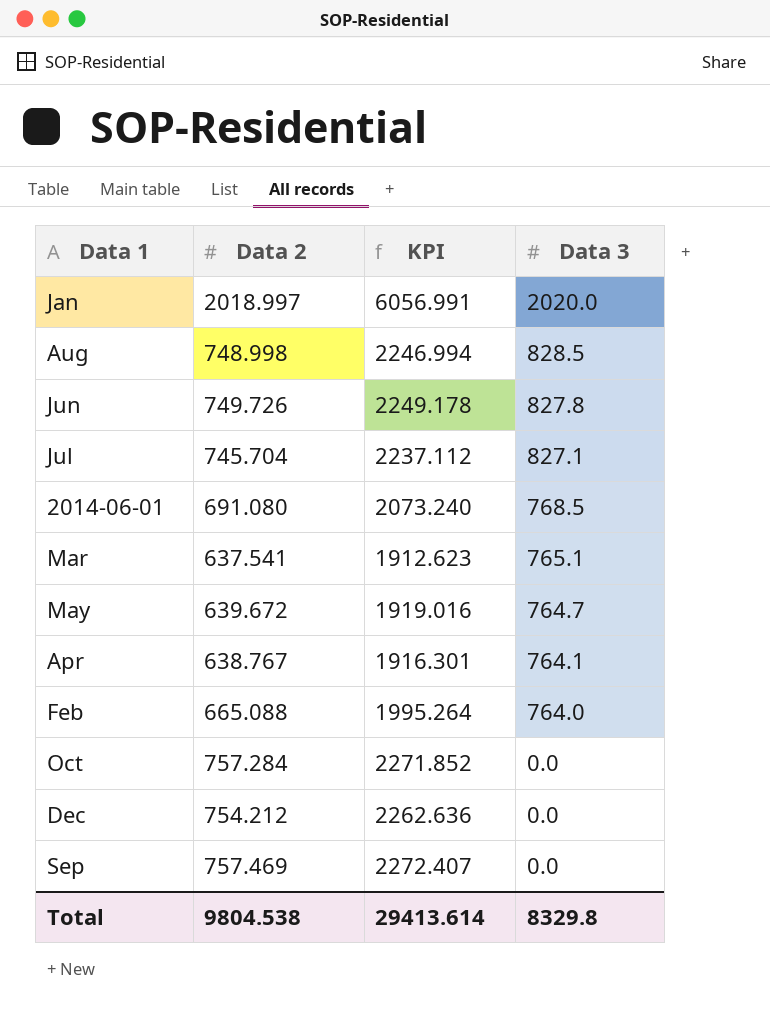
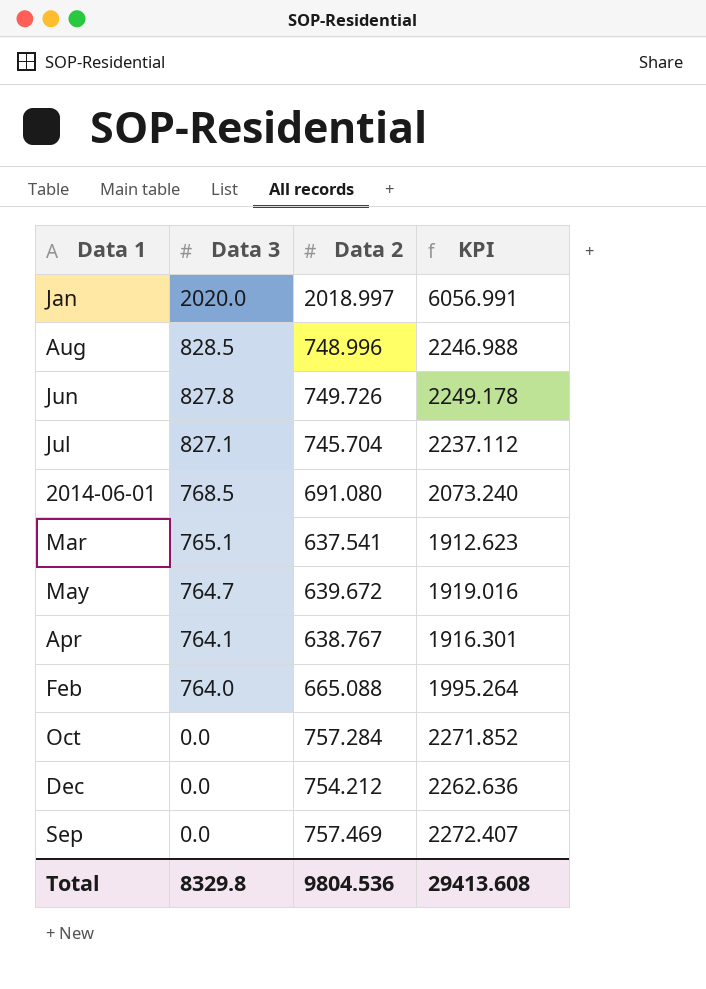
column Data 3 | position: 4 -> 2
Aug | Data 2: 748.998 -> 748.996
Aug | KPI: 2246.994 -> 2246.988
Total | Data 2: 9804.538 -> 9804.536
Total | KPI: 29413.614 -> 29413.608

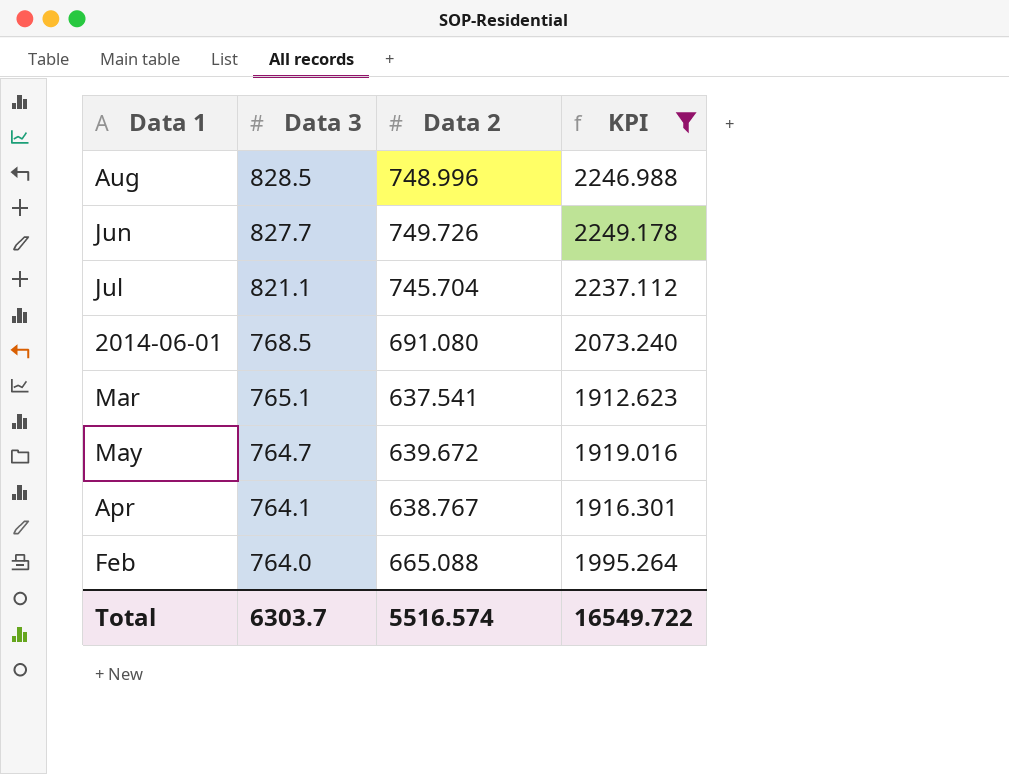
filter: none -> KPI <= 2249.178
Jun | Data 3: 827.8 -> 827.7
Jul | Data 3: 827.1 -> 821.1
Total | Data 3: 8329.8 -> 6303.7
Total | Data 2: 9804.536 -> 5516.574
Total | KPI: 29413.608 -> 16549.722

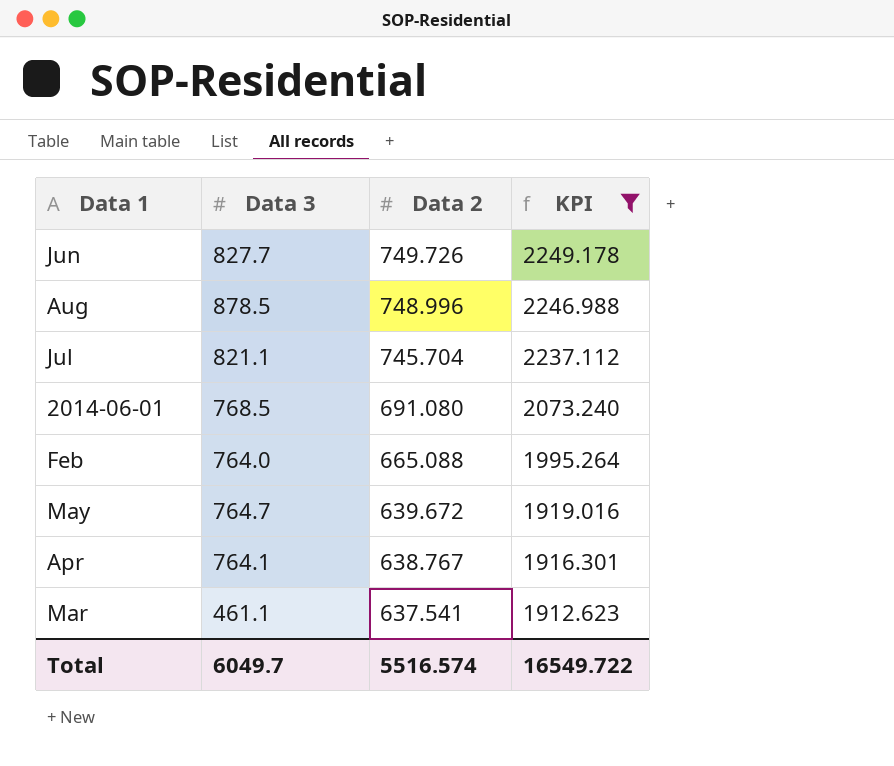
row order: Data 3 descending -> Data 2 descending
Aug | Data 3: 828.5 -> 878.5
Mar | Data 3: 765.1 -> 461.1
Total | Data 3: 6303.7 -> 6049.7

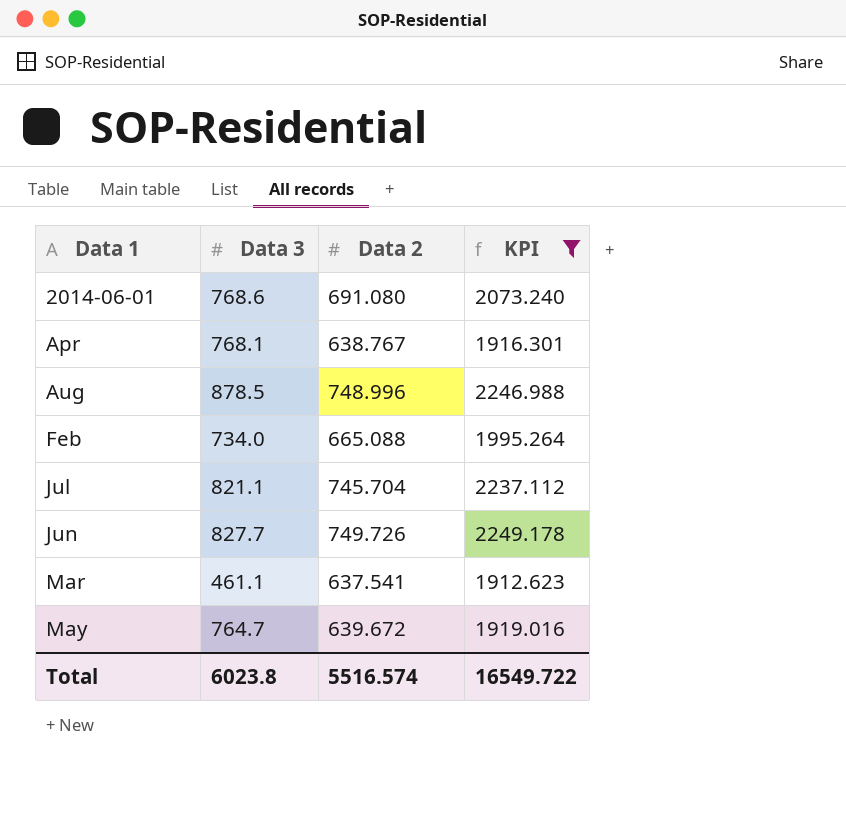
row order: Data 2 descending -> Data 1 ascending
2014-06-01 | Data 3: 768.5 -> 768.6
Apr | Data 3: 764.1 -> 768.1
Feb | Data 3: 764.0 -> 734.0
Total | Data 3: 6049.7 -> 6023.8

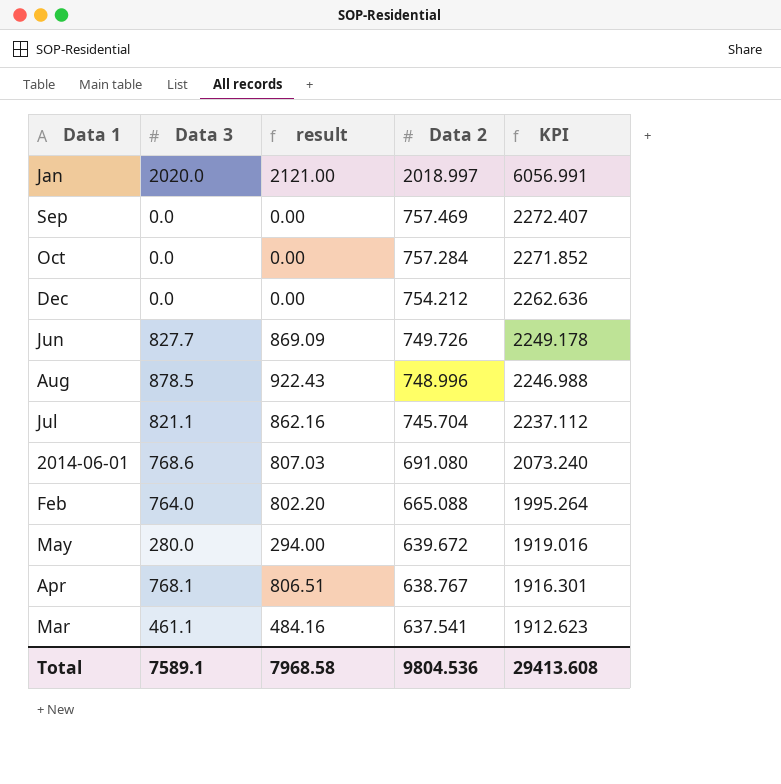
filter: KPI <= 2249.178 -> none
row order: Data 1 ascending -> Data 2 descending
column result | formula: none -> [Data 3] * 1.05
Feb | Data 3: 734.0 -> 764.0
May | Data 3: 764.7 -> 280.0
Total | Data 3: 6023.8 -> 7589.1
Total | Data 2: 5516.574 -> 9804.536
Total | KPI: 16549.722 -> 29413.608

